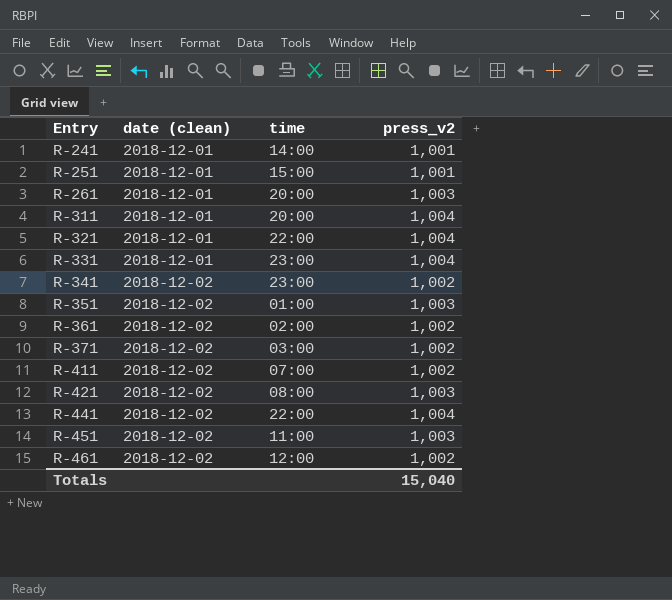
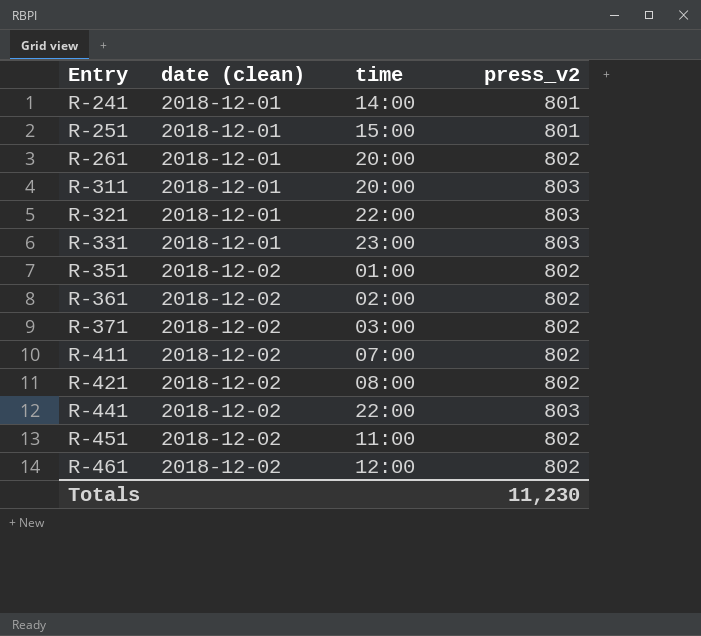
row R-341: 2018-12-02 | 23:00 | 1,002 -> none
R-241 | press_v2: 1,001 -> 801
R-251 | press_v2: 1,001 -> 801
R-261 | press_v2: 1,003 -> 802
R-311 | press_v2: 1,004 -> 803
R-321 | press_v2: 1,004 -> 803
R-331 | press_v2: 1,004 -> 803
R-351 | press_v2: 1,003 -> 802
R-361 | press_v2: 1,002 -> 802
R-371 | press_v2: 1,002 -> 802
R-411 | press_v2: 1,002 -> 802
R-421 | press_v2: 1,003 -> 802
R-441 | press_v2: 1,004 -> 803
R-451 | press_v2: 1,003 -> 802
R-461 | press_v2: 1,002 -> 802
Totals | press_v2: 15,040 -> 11,230

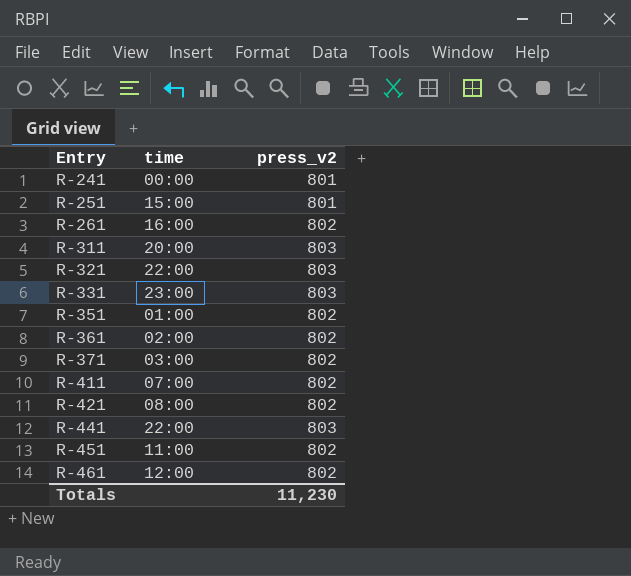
column date (clean) | position: 2 -> none
R-241 | time: 14:00 -> 00:00
R-261 | time: 20:00 -> 16:00

